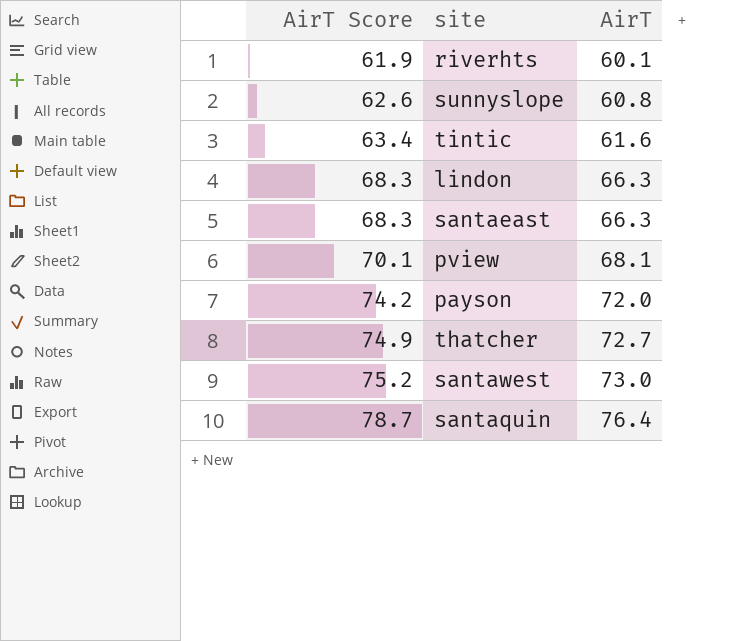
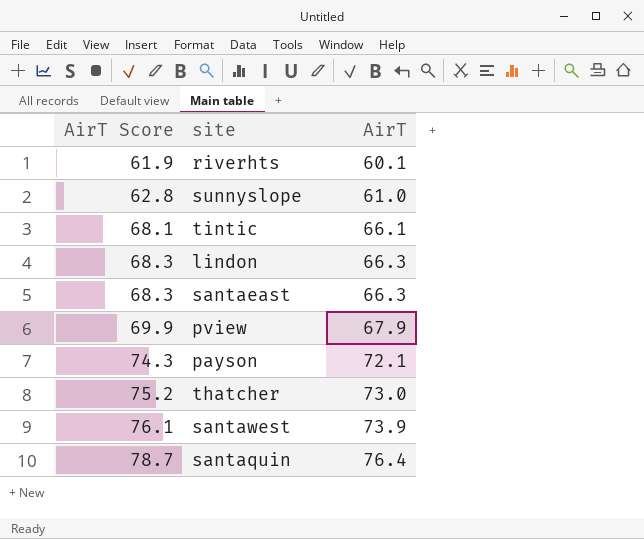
sunnyslope | AirT Score: 62.6 -> 62.8
sunnyslope | AirT: 60.8 -> 61.0
tintic | AirT Score: 63.4 -> 68.1
tintic | AirT: 61.6 -> 66.1
pview | AirT Score: 70.1 -> 69.9
pview | AirT: 68.1 -> 67.9
payson | AirT Score: 74.2 -> 74.3
payson | AirT: 72.0 -> 72.1
thatcher | AirT Score: 74.9 -> 75.2
thatcher | AirT: 72.7 -> 73.0
santawest | AirT Score: 75.2 -> 76.1
santawest | AirT: 73.0 -> 73.9

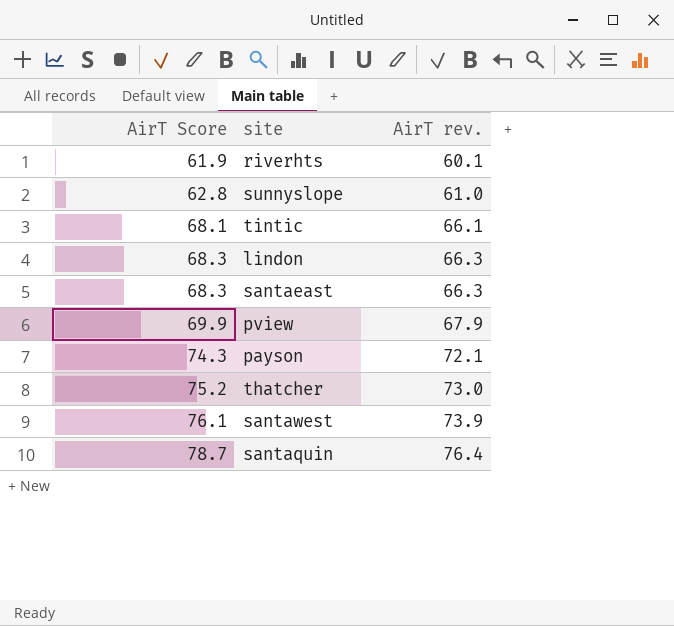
column name: AirT -> AirT rev.

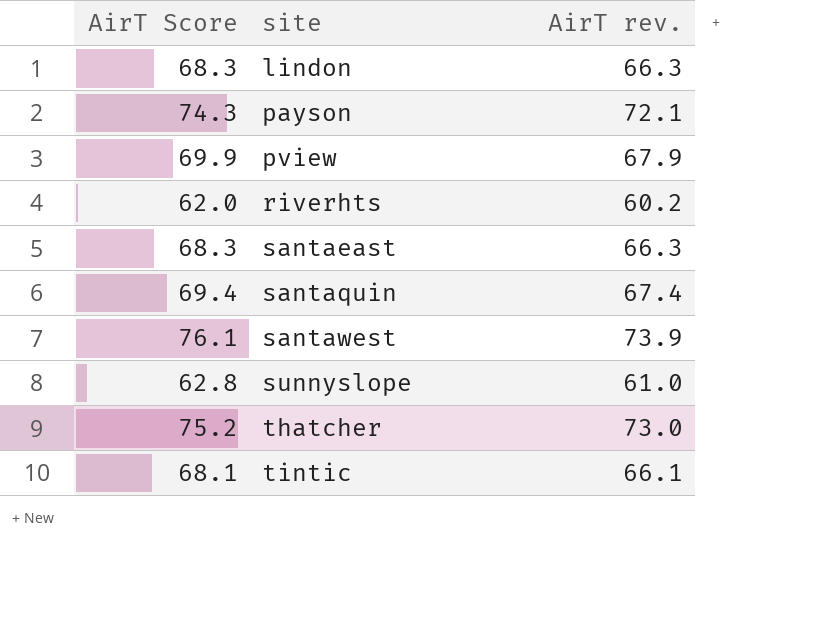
row order: AirT Score ascending -> site ascending
riverhts | AirT Score: 61.9 -> 62.0
riverhts | AirT rev.: 60.1 -> 60.2
santaquin | AirT Score: 78.7 -> 69.4
santaquin | AirT rev.: 76.4 -> 67.4

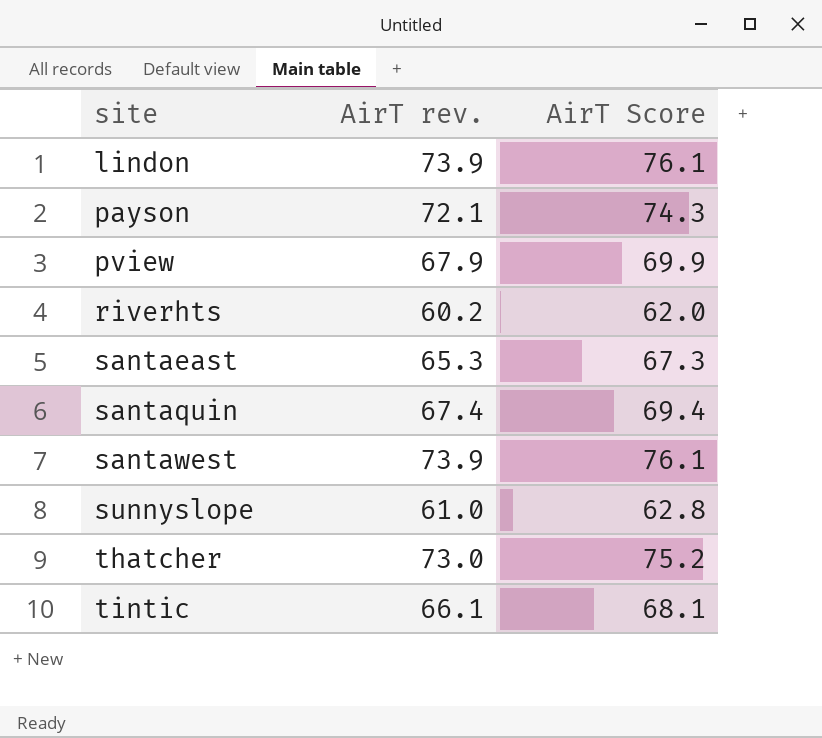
column AirT Score | position: 1 -> 3
lindon | AirT rev.: 66.3 -> 73.9
lindon | AirT Score: 68.3 -> 76.1
santaeast | AirT rev.: 66.3 -> 65.3
santaeast | AirT Score: 68.3 -> 67.3

